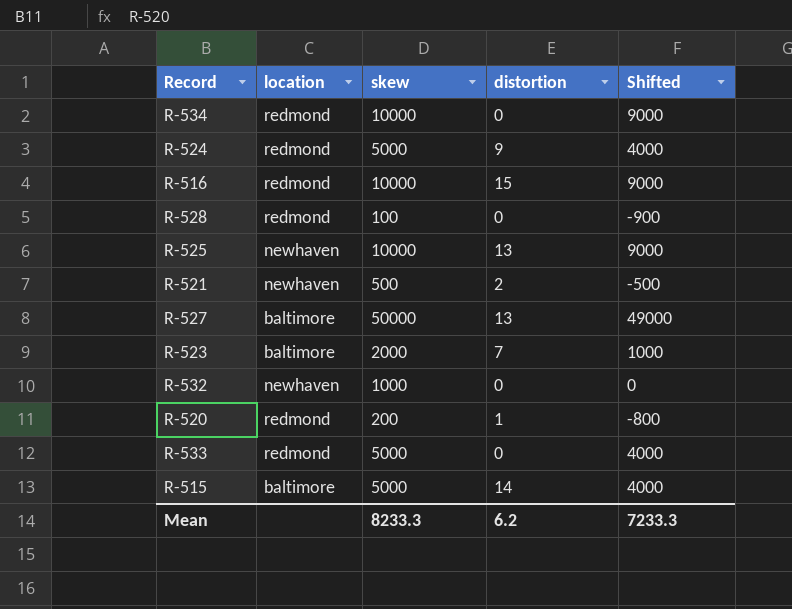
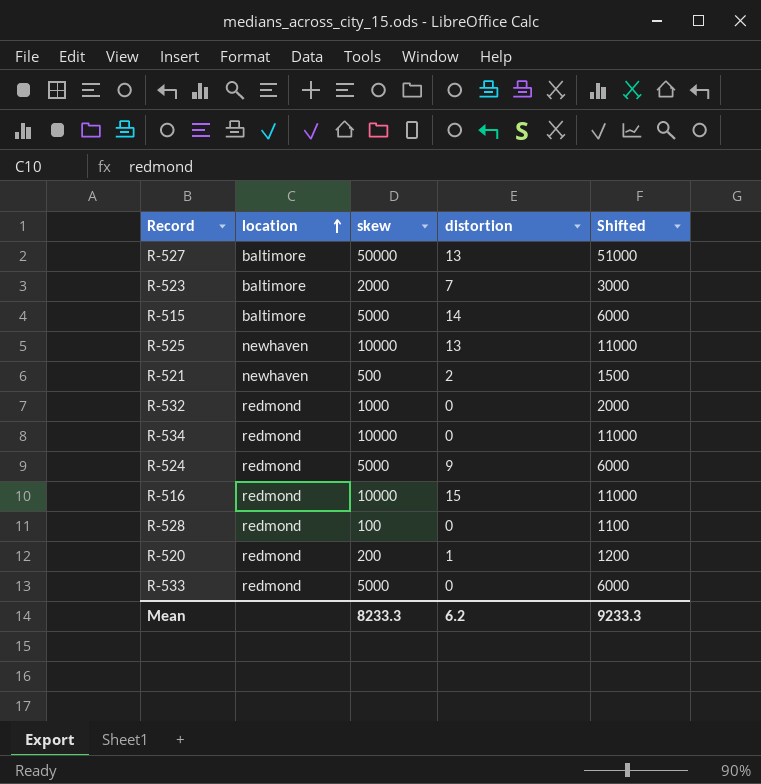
row order: none -> location ascending
column Shifted | formula: [skew] - 1000 -> [skew] + 1000
R-532 | location: newhaven -> redmond
Mean | Shifted: 7233.3 -> 9233.3

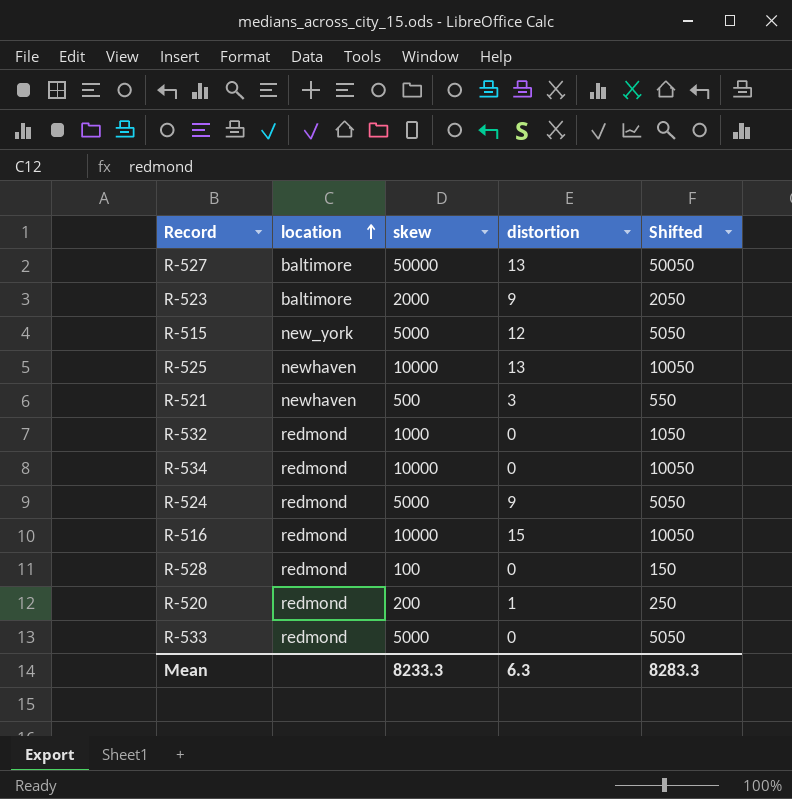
column Shifted | formula: [skew] + 1000 -> [skew] + 50
R-523 | distortion: 7 -> 9
R-515 | location: baltimore -> new_york
R-515 | distortion: 14 -> 12
R-521 | distortion: 2 -> 3
Mean | distortion: 6.2 -> 6.3
Mean | Shifted: 9233.3 -> 8283.3

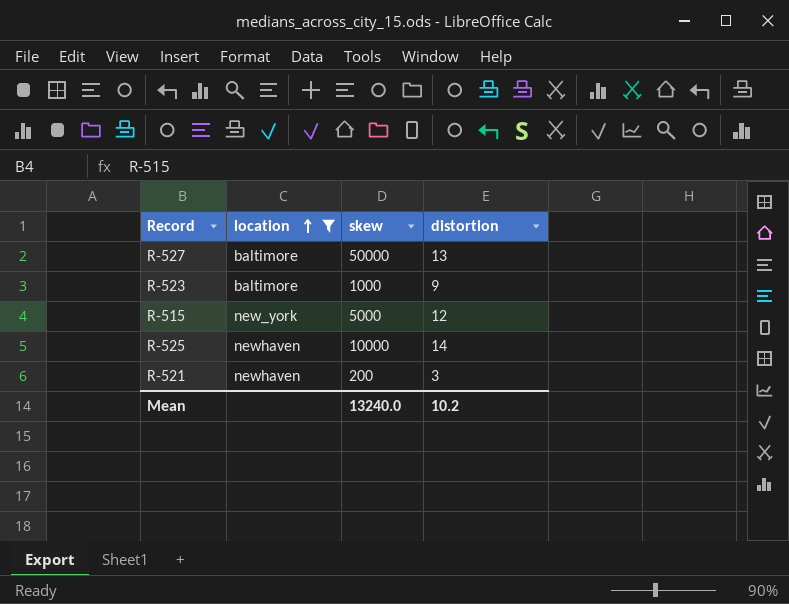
filter: none -> location != redmond
column Shifted | formula: [skew] + 50 -> none
R-523 | skew: 2000 -> 1000
R-525 | distortion: 13 -> 14
R-521 | skew: 500 -> 200
Mean | skew: 8233.3 -> 13240.0
Mean | distortion: 6.3 -> 10.2

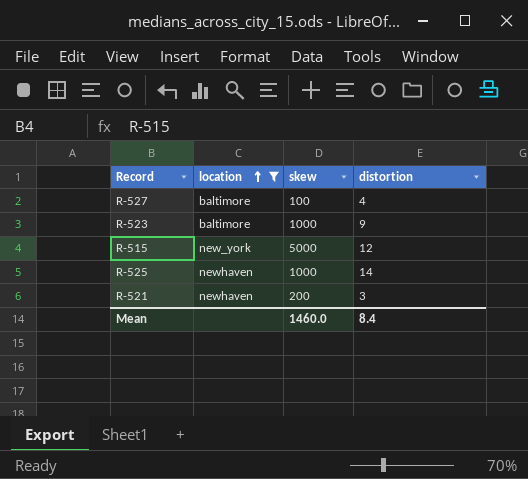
R-527 | skew: 50000 -> 100
R-527 | distortion: 13 -> 4
R-525 | skew: 10000 -> 1000
Mean | skew: 13240.0 -> 1460.0
Mean | distortion: 10.2 -> 8.4

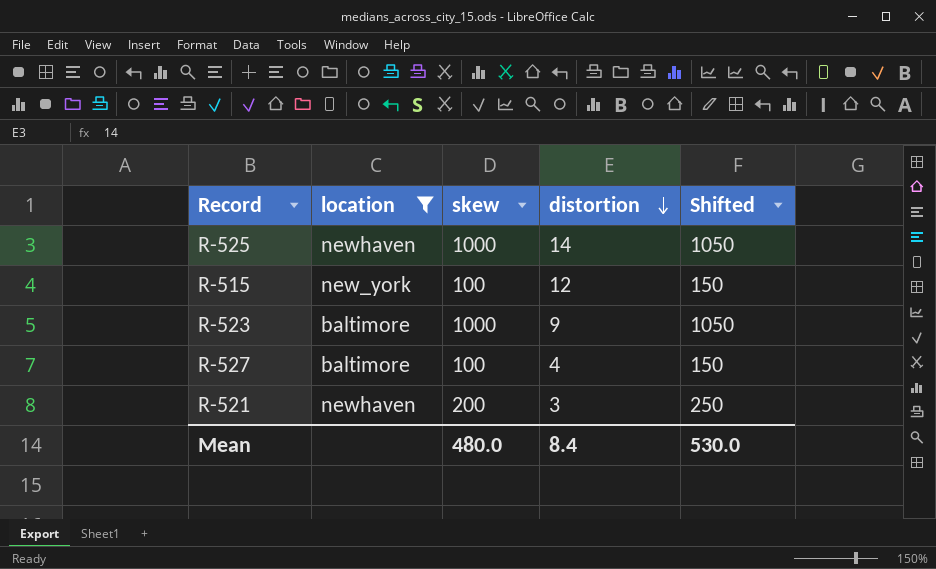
row order: location ascending -> distortion descending
column Shifted | formula: none -> [skew] + 50
R-515 | skew: 5000 -> 100
Mean | skew: 1460.0 -> 480.0

